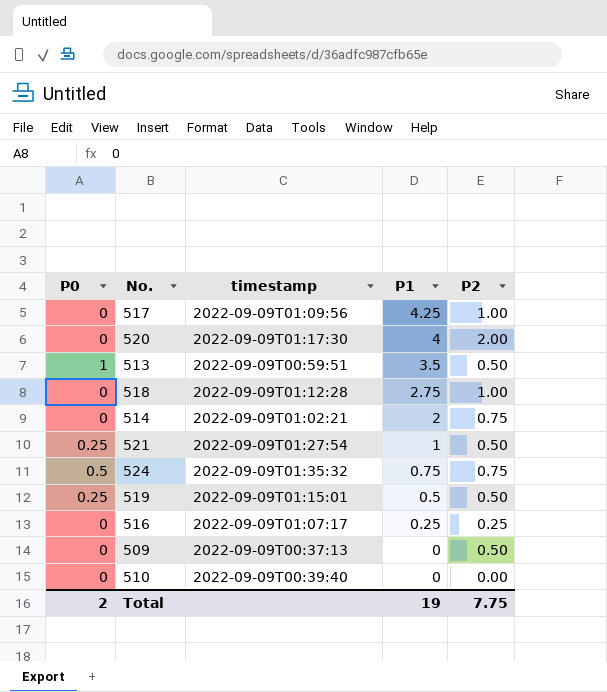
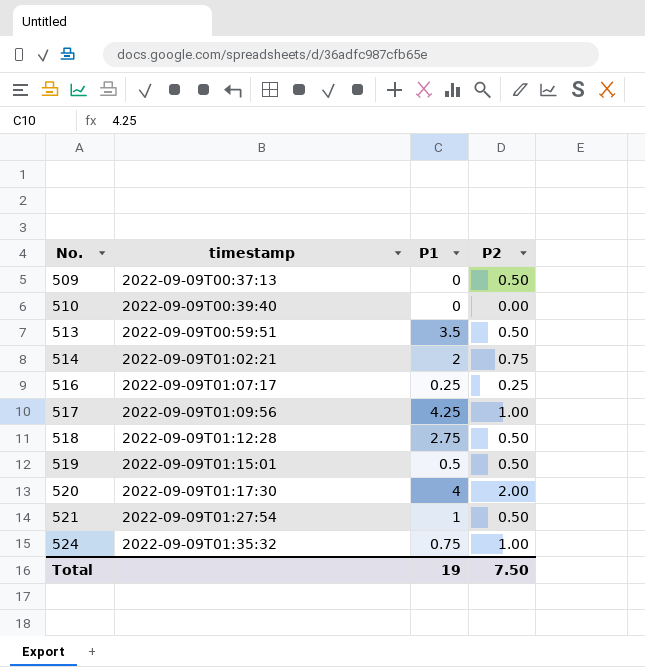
row order: P1 descending -> No. ascending
column P0 | position: 1 -> none
518 | P2: 1.00 -> 0.50
524 | P2: 0.75 -> 1.00
Total | P2: 7.75 -> 7.50

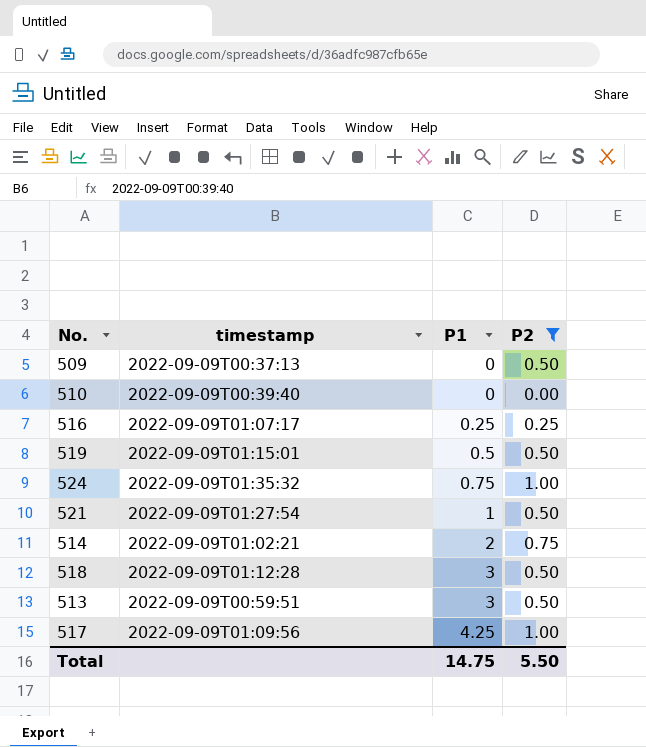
filter: none -> P2 != 2.00
row order: No. ascending -> P1 ascending
518 | P1: 2.75 -> 3
513 | P1: 3.5 -> 3
Total | P1: 19 -> 14.75
Total | P2: 7.50 -> 5.50

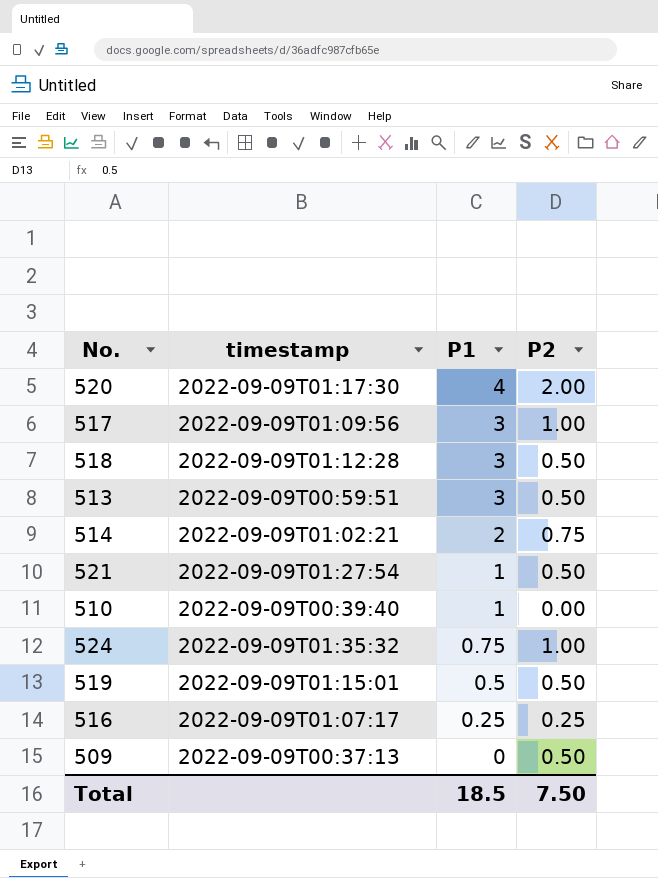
filter: P2 != 2.00 -> none
row order: P1 ascending -> P1 descending
517 | P1: 4.25 -> 3
510 | P1: 0 -> 1
Total | P1: 14.75 -> 18.5
Total | P2: 5.50 -> 7.50

